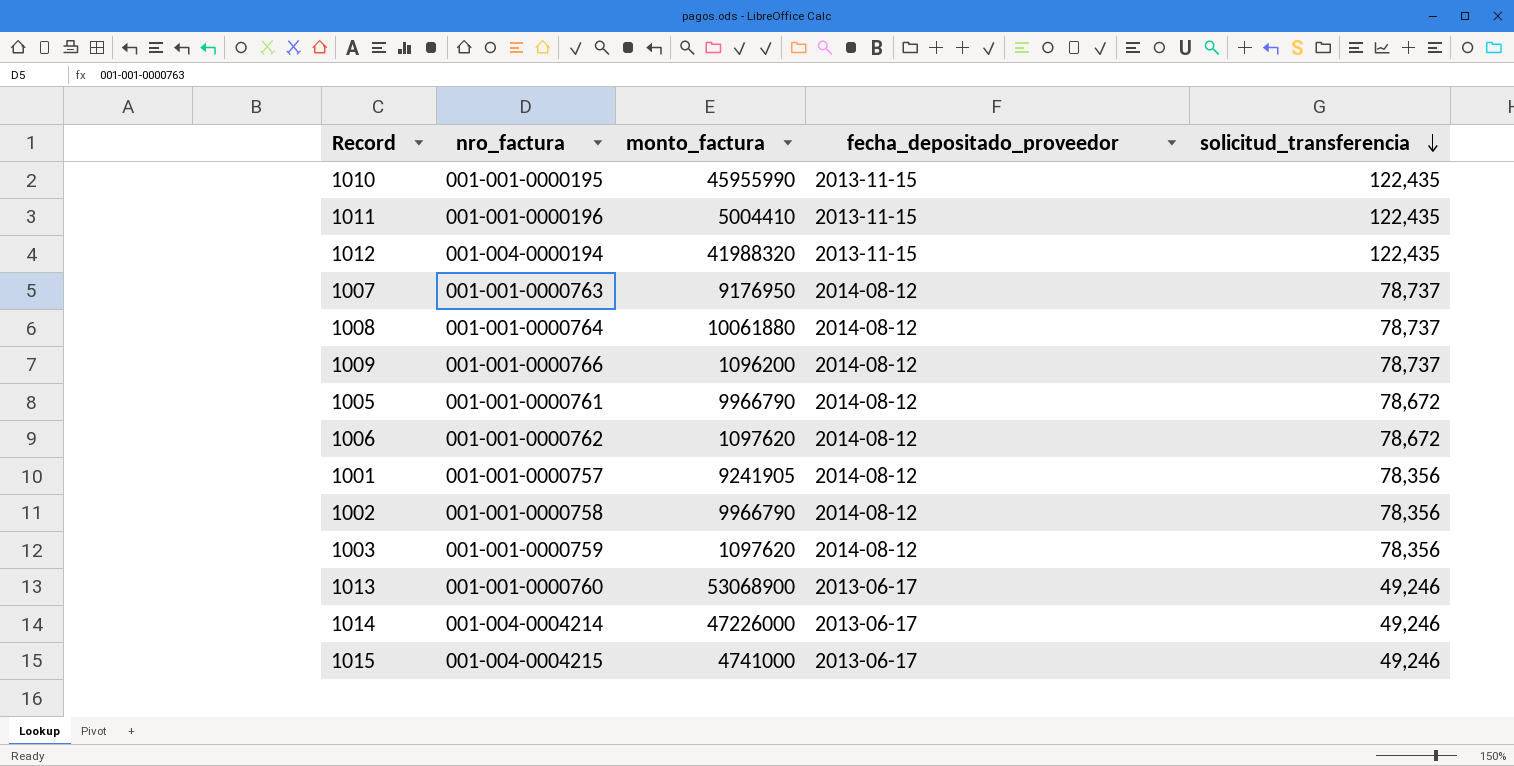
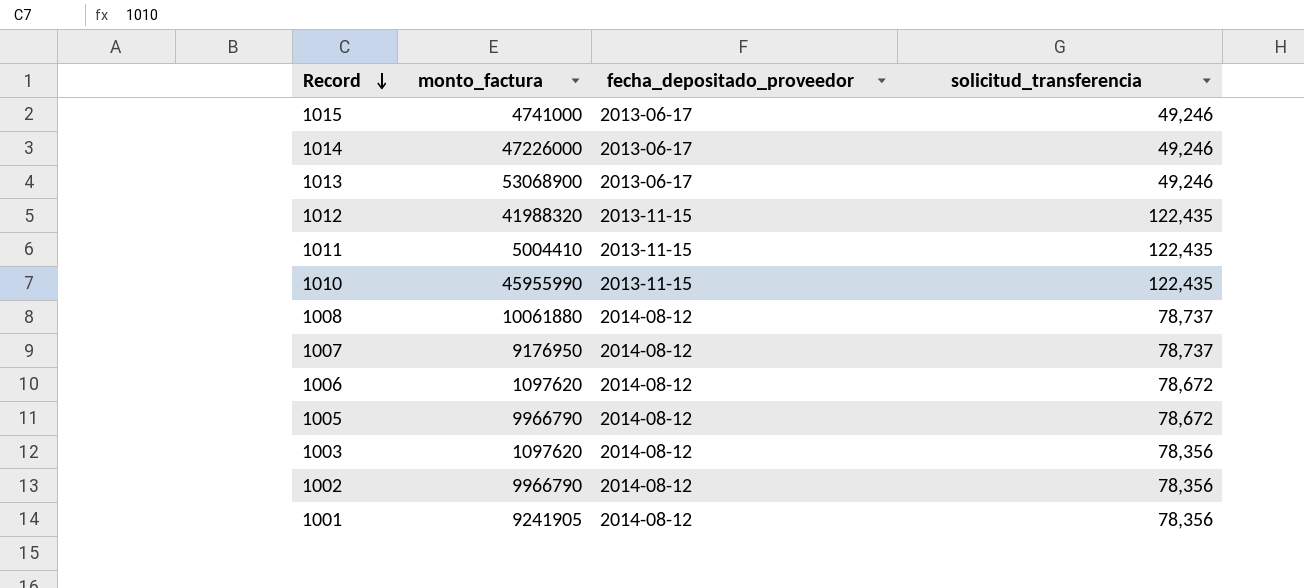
row order: solicitud_transferencia descending -> Record descending
column nro_factura | position: 2 -> none
row 1009: 001-001-0000766 | 1096200 | 2014-08-12 | 78,737 -> none

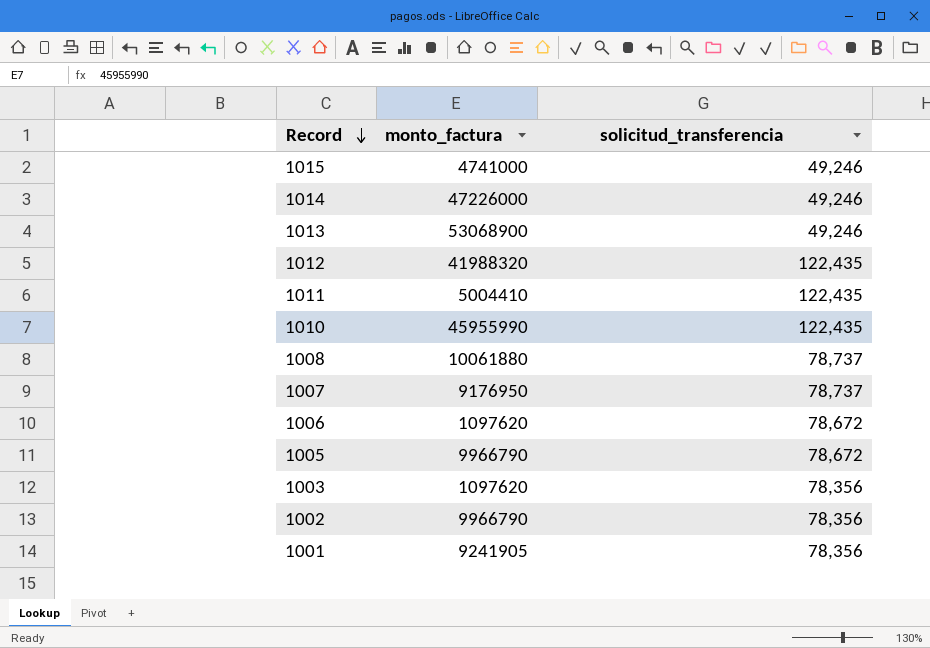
column fecha_depositado_proveedor | position: 3 -> none

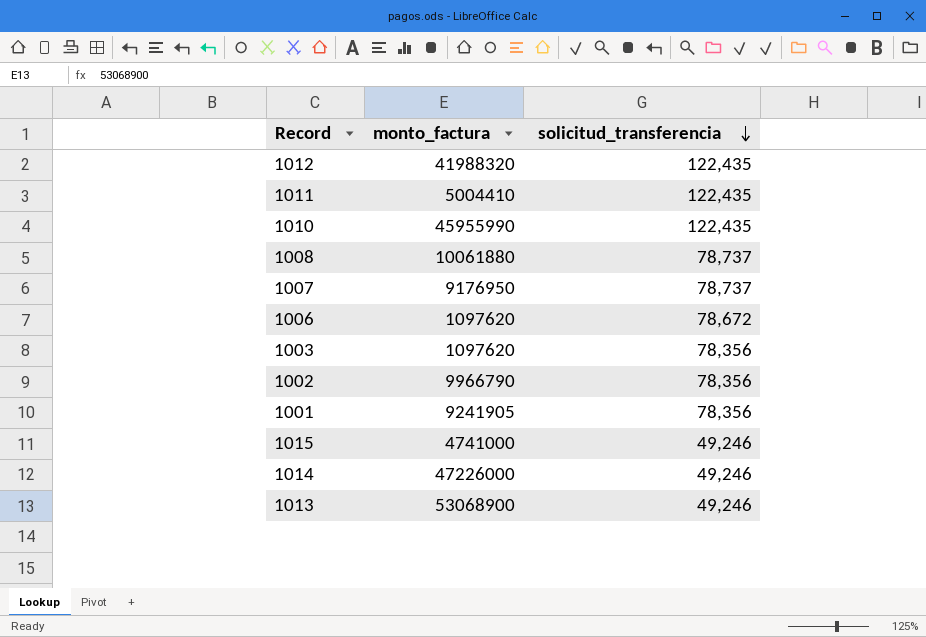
row order: Record descending -> solicitud_transferencia descending
row 1005: 9966790 | 78,672 -> none

